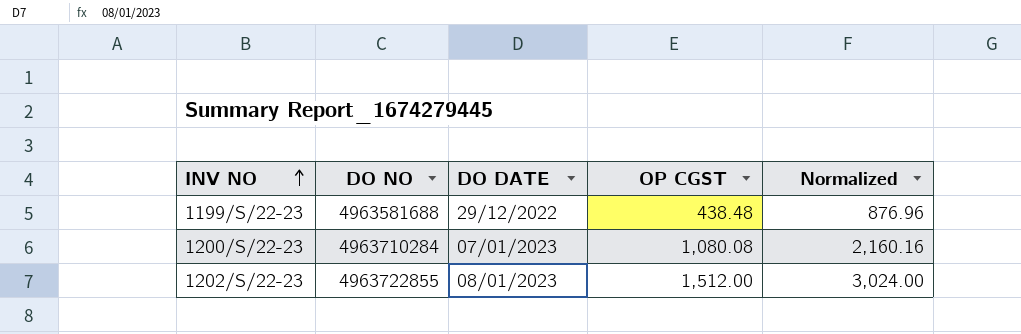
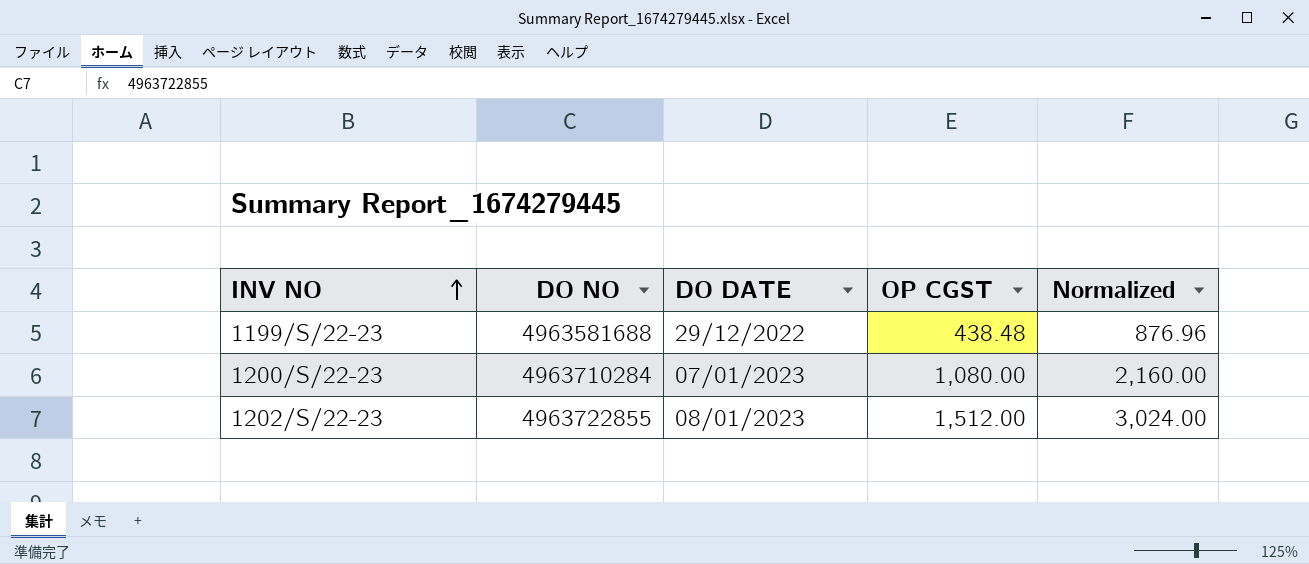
1200/S/22-23 | OP CGST: 1,080.08 -> 1,080.00
1200/S/22-23 | Normalized: 2,160.16 -> 2,160.00

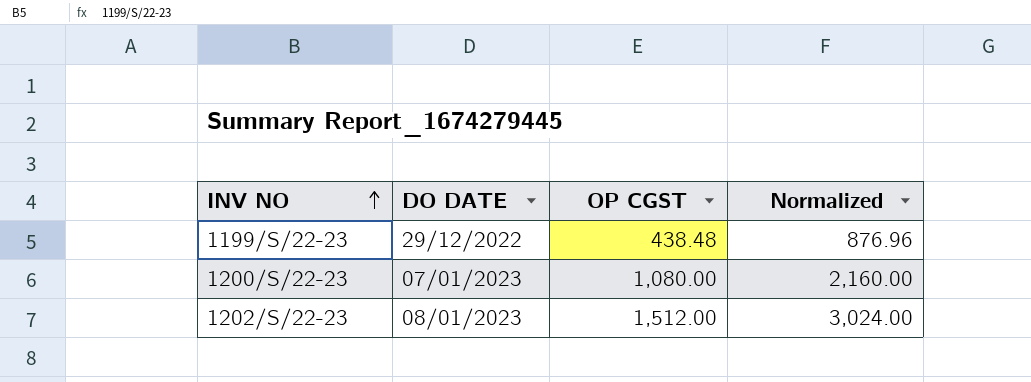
column DO NO | position: 2 -> none

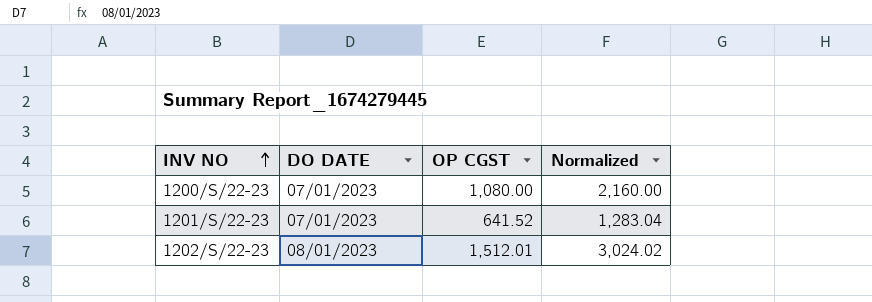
row 1199/S/22-23: 29/12/2022 | 438.48 | 876.96 -> none
row 1201/S/22-23: none -> 07/01/2023 | 641.52 | 1,283.04
1202/S/22-23 | OP CGST: 1,512.00 -> 1,512.01
1202/S/22-23 | Normalized: 3,024.00 -> 3,024.02

